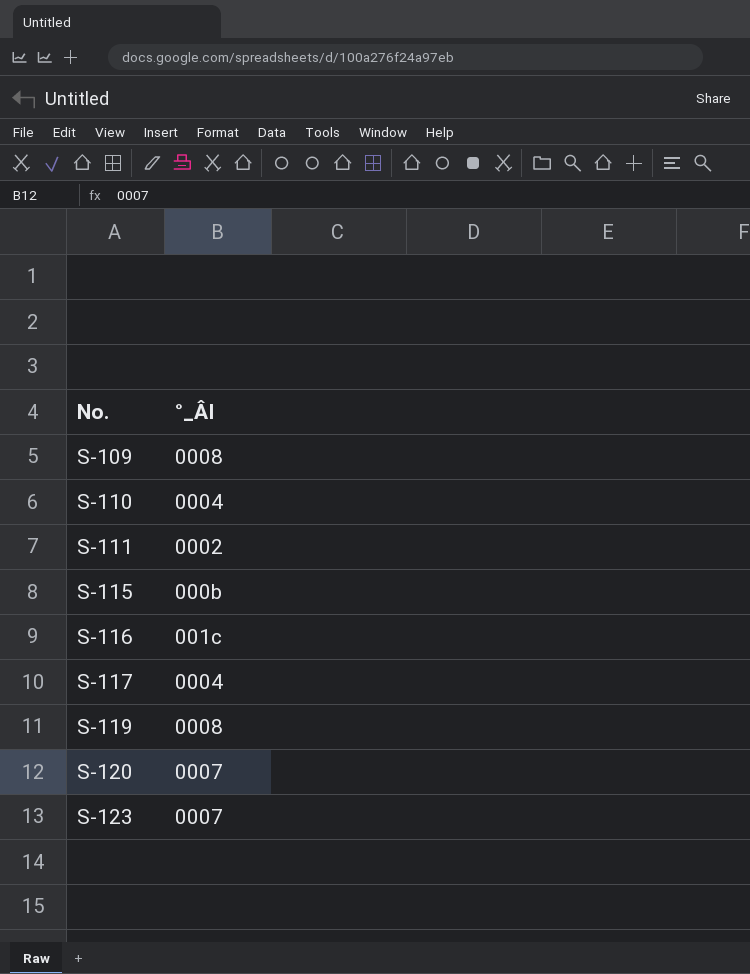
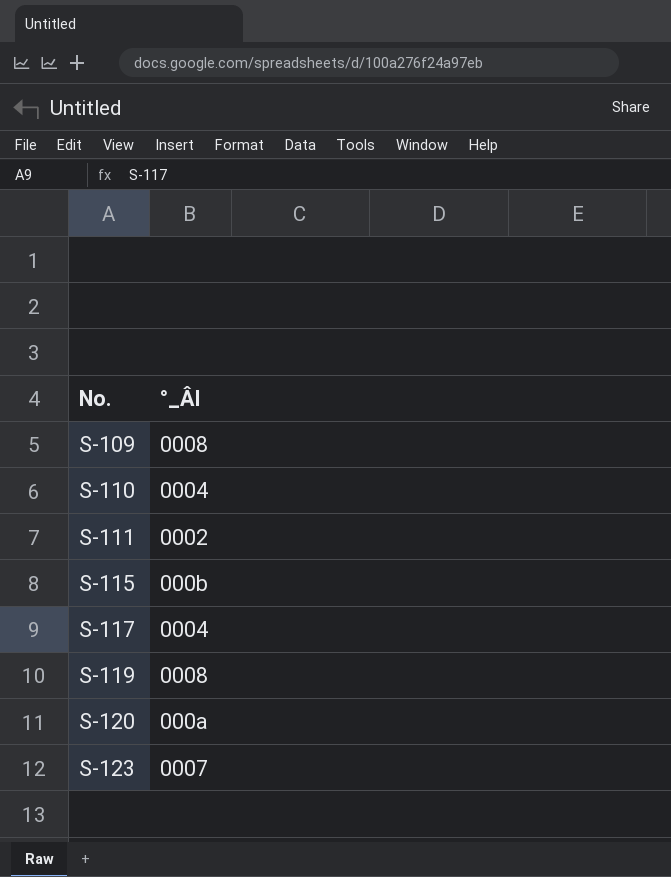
row S-116: 001c -> none
S-120 | °_ÂI: 0007 -> 000a

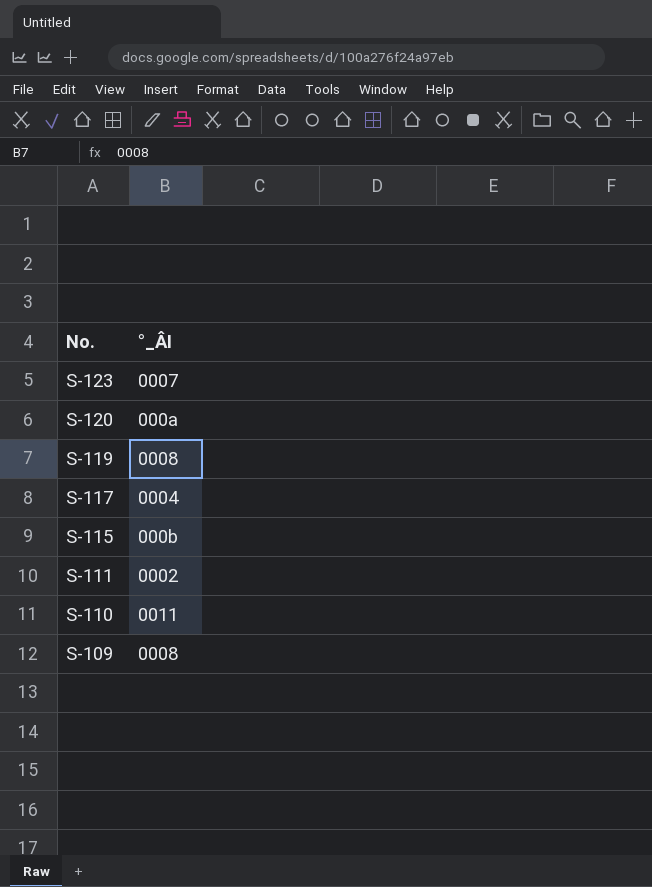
row order: No. ascending -> No. descending
S-110 | °_ÂI: 0004 -> 0011

